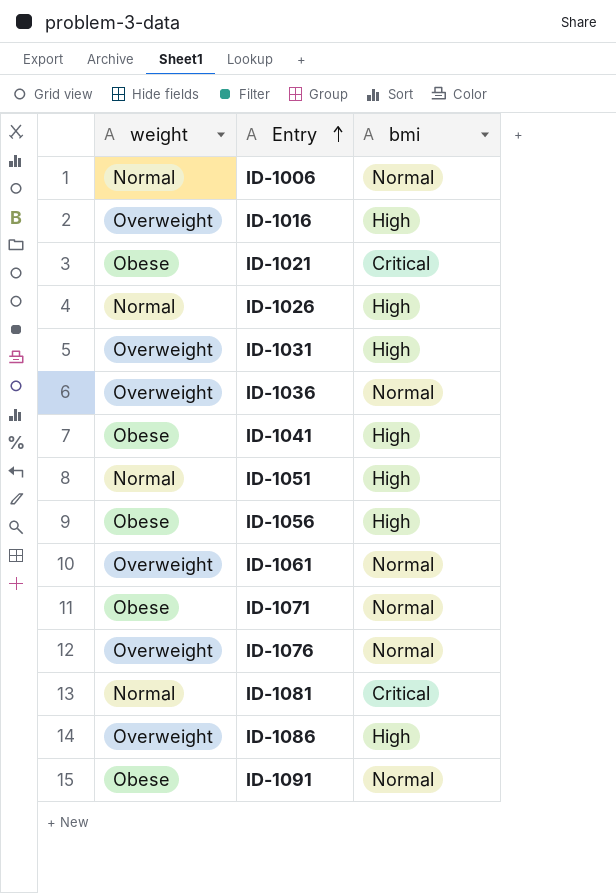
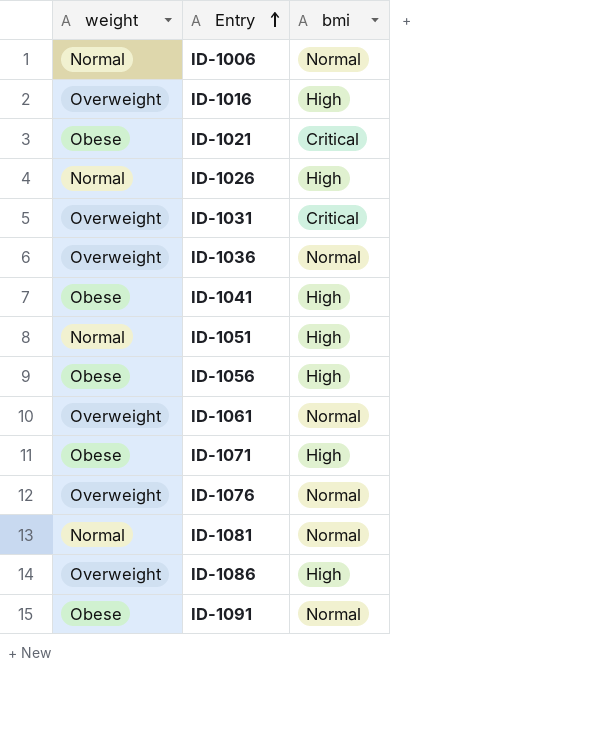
ID-1031 | bmi: High -> Critical
ID-1071 | bmi: Normal -> High
ID-1081 | bmi: Critical -> Normal

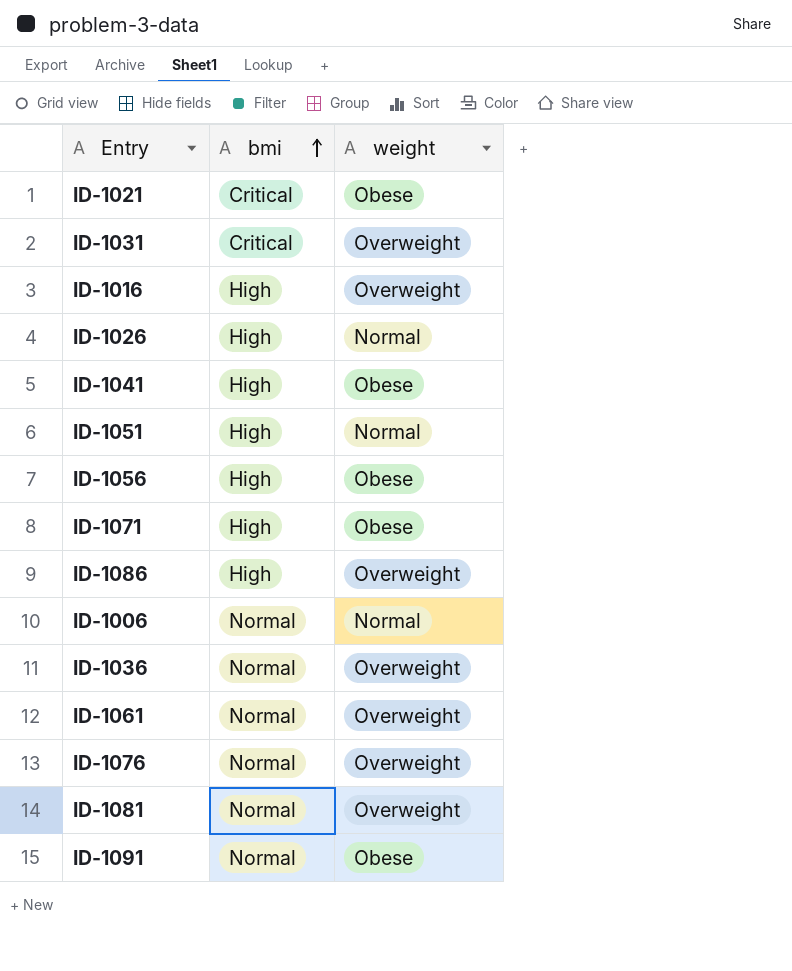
row order: Entry ascending -> bmi ascending
column weight | position: 1 -> 3
ID-1081 | weight: Normal -> Overweight

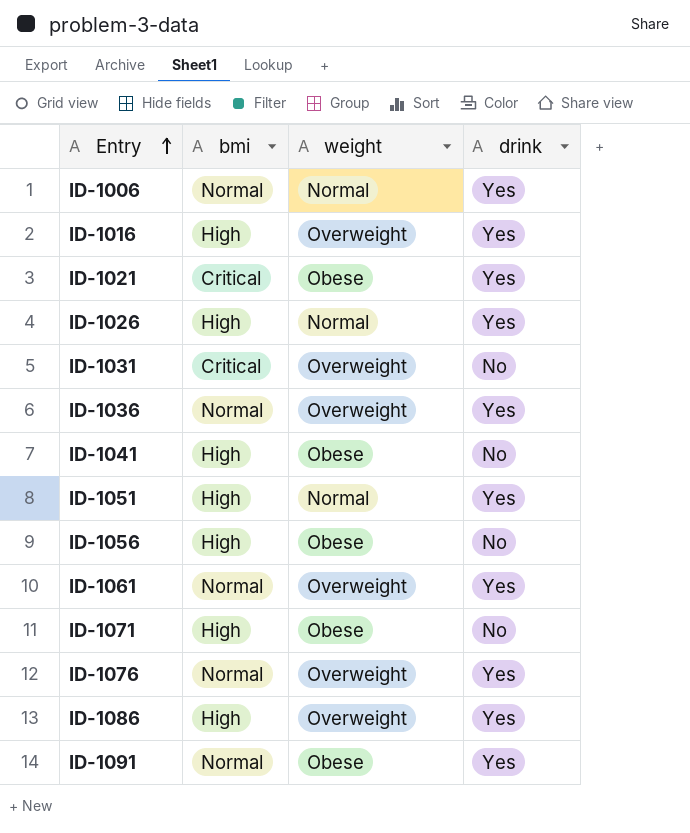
row order: bmi ascending -> Entry ascending
column drink | position: none -> 4
row ID-1081: Normal | Overweight -> none

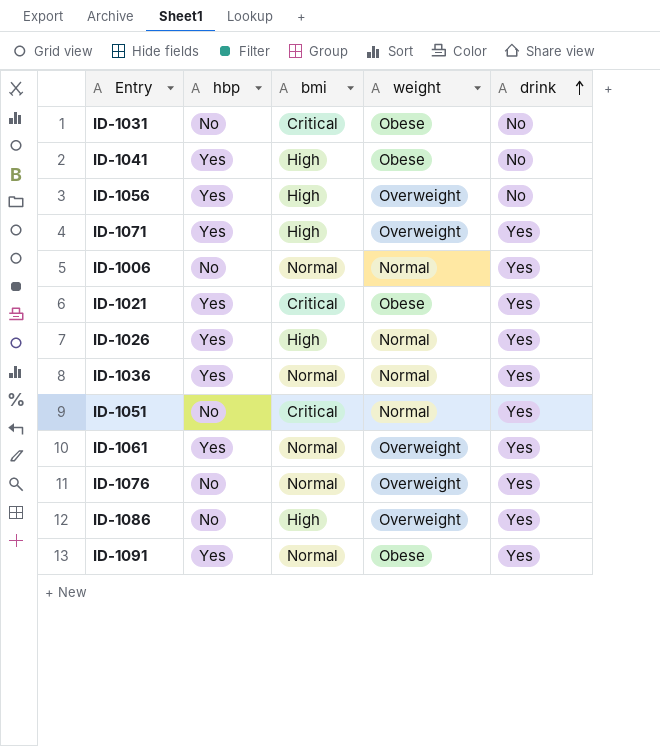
row order: Entry ascending -> drink ascending
column hbp | position: none -> 2
row ID-1016: High | Overweight | Yes -> none
ID-1031 | weight: Overweight -> Obese
ID-1056 | weight: Obese -> Overweight
ID-1071 | weight: Obese -> Overweight
ID-1071 | drink: No -> Yes
ID-1036 | weight: Overweight -> Normal
ID-1051 | bmi: High -> Critical

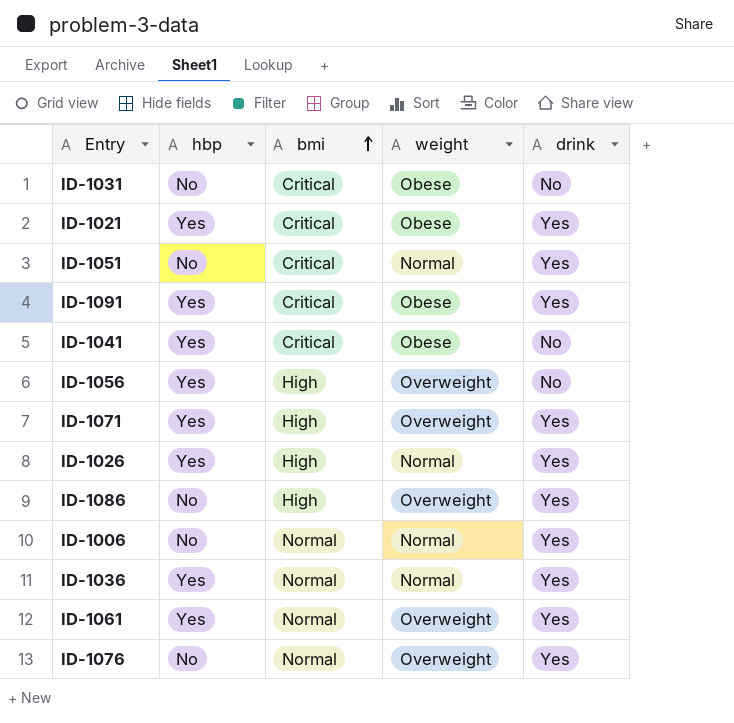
row order: drink ascending -> bmi ascending
ID-1091 | bmi: Normal -> Critical
ID-1041 | bmi: High -> Critical

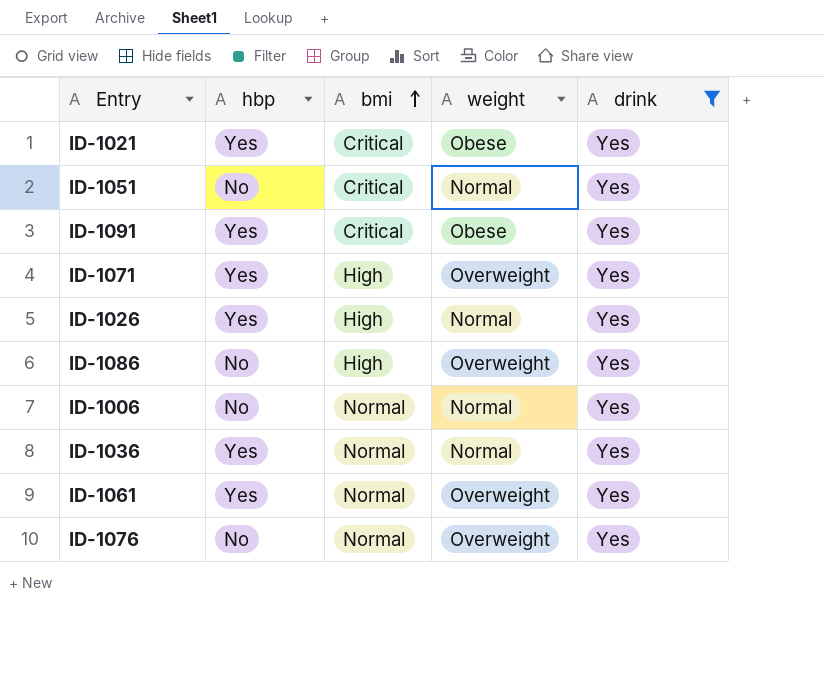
filter: none -> drink = Yes

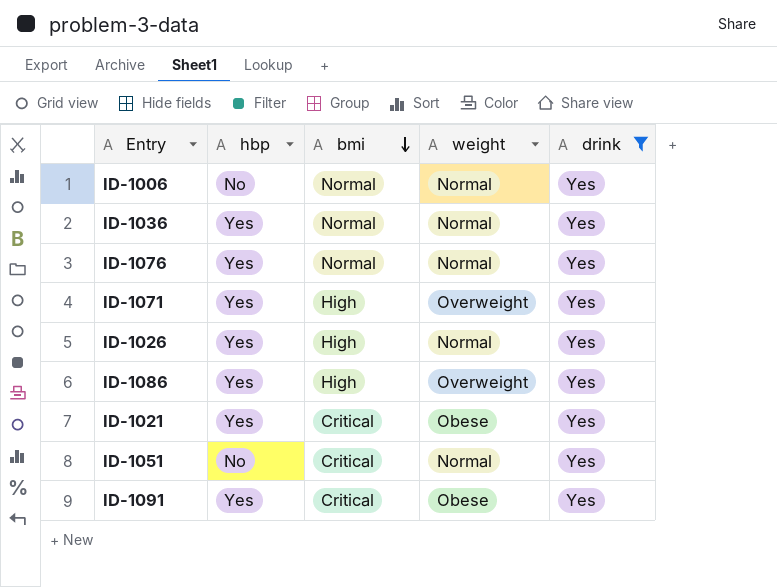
row order: bmi ascending -> bmi descending
row ID-1061: Yes | Normal | Overweight | Yes -> none
ID-1076 | hbp: No -> Yes
ID-1076 | weight: Overweight -> Normal
ID-1086 | hbp: No -> Yes

